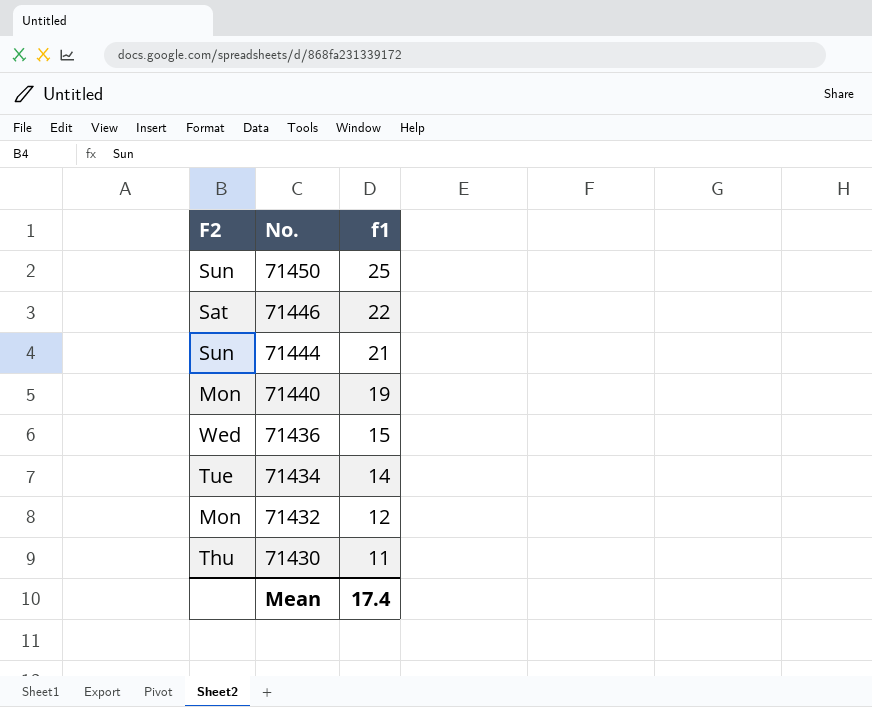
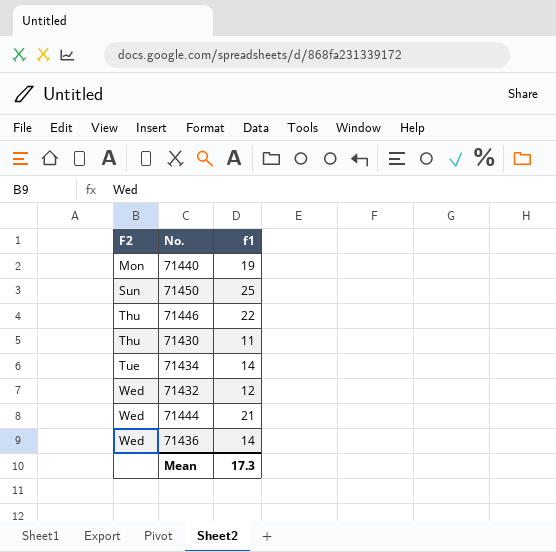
row order: No. descending -> F2 ascending
71446 | F2: Sat -> Thu
71432 | F2: Mon -> Wed
71444 | F2: Sun -> Wed
71436 | f1: 15 -> 14
Mean | f1: 17.4 -> 17.3

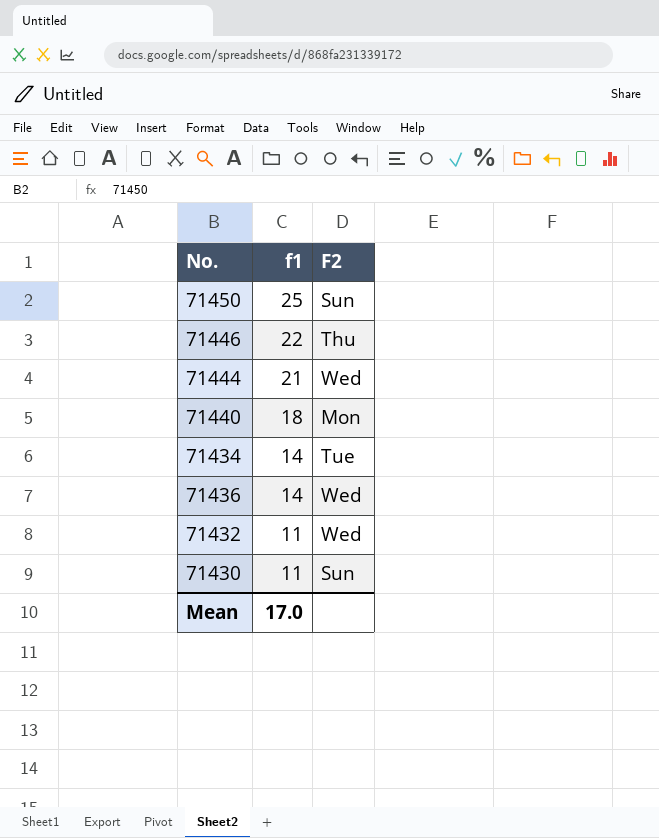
row order: F2 ascending -> f1 descending
column F2 | position: 1 -> 3
71440 | f1: 19 -> 18
71432 | f1: 12 -> 11
71430 | F2: Thu -> Sun
Mean | f1: 17.3 -> 17.0

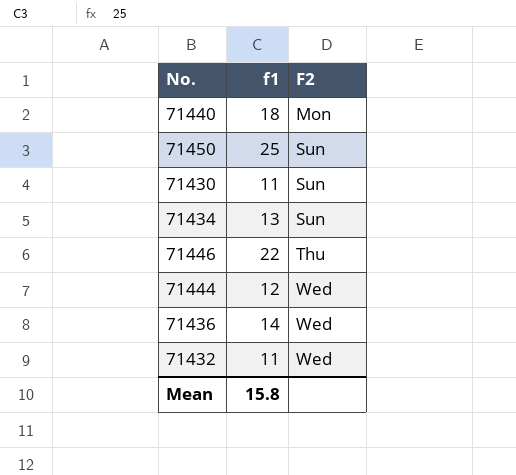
row order: f1 descending -> F2 ascending
71434 | f1: 14 -> 13
71434 | F2: Tue -> Sun
71444 | f1: 21 -> 12
Mean | f1: 17.0 -> 15.8

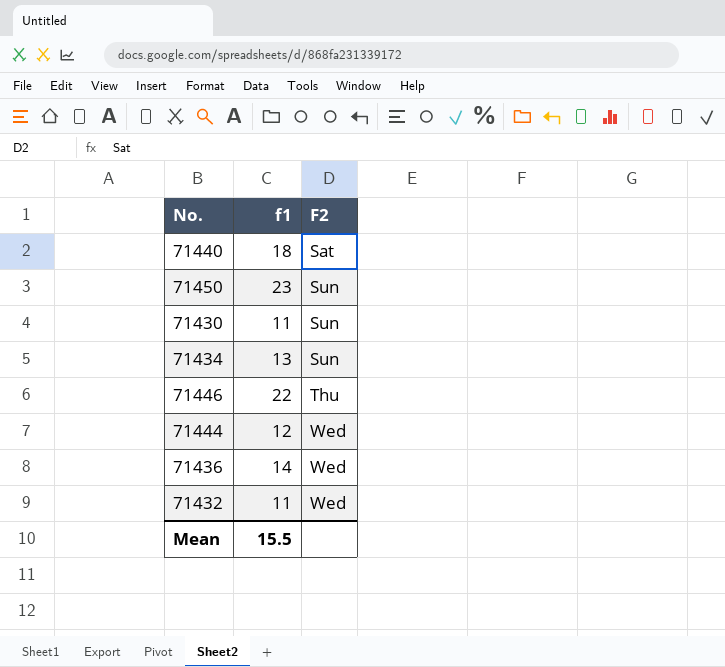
71440 | F2: Mon -> Sat
71450 | f1: 25 -> 23
Mean | f1: 15.8 -> 15.5

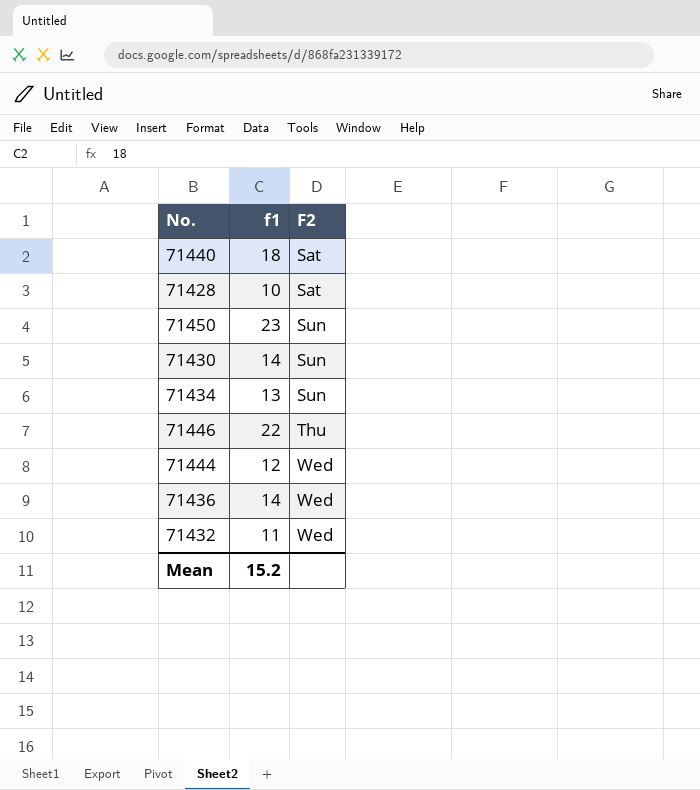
row 71428: none -> 10 | Sat
71430 | f1: 11 -> 14
Mean | f1: 15.5 -> 15.2

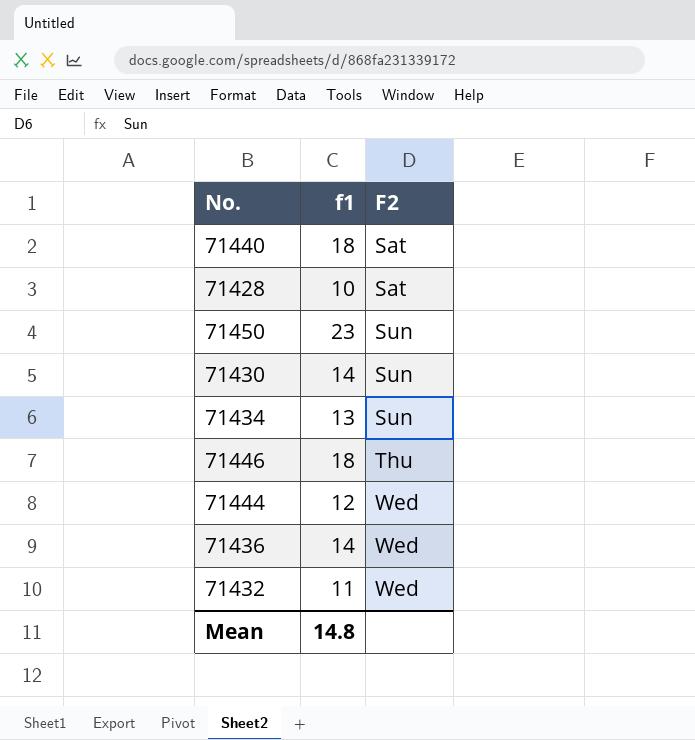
71446 | f1: 22 -> 18
Mean | f1: 15.2 -> 14.8

